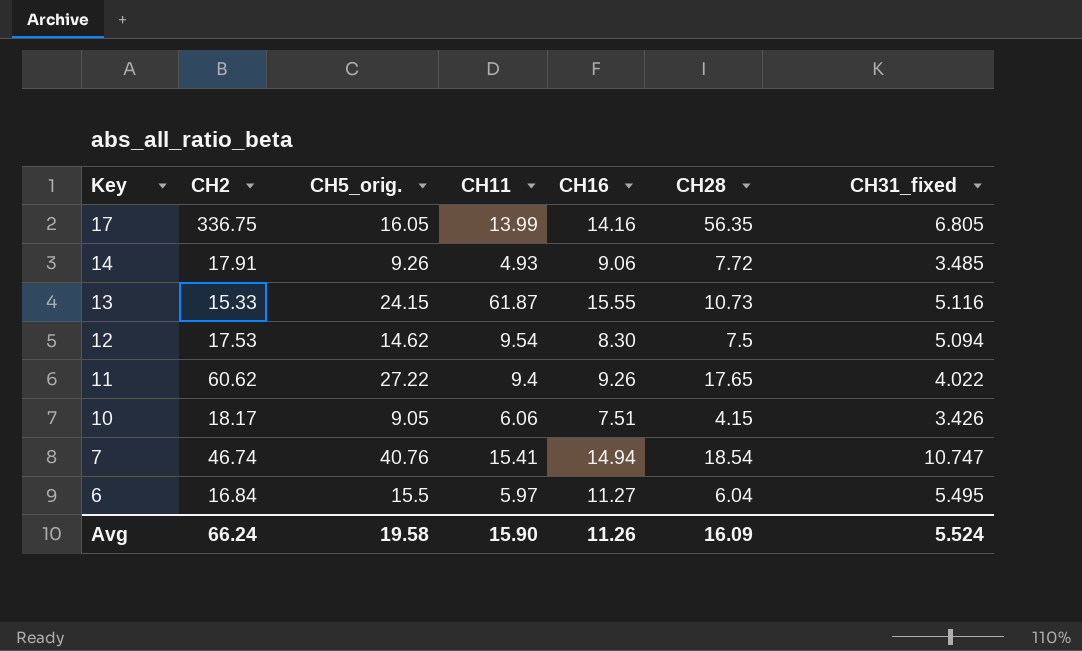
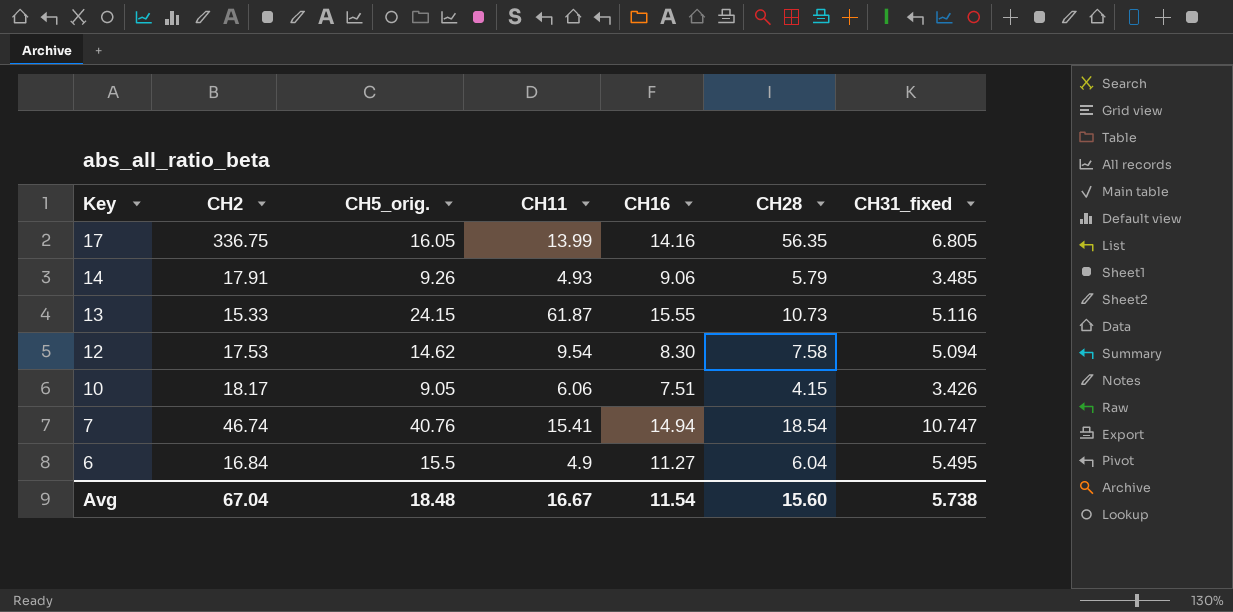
row 11: 60.62 | 27.22 | 9.4 | 9.26 | 17.65 | 4.022 -> none
14 | CH28: 7.72 -> 5.79
12 | CH28: 7.5 -> 7.58
6 | CH11: 5.97 -> 4.9
Avg | CH2: 66.24 -> 67.04
Avg | CH5_orig.: 19.58 -> 18.48
Avg | CH11: 15.90 -> 16.67
Avg | CH16: 11.26 -> 11.54
Avg | CH28: 16.09 -> 15.60
Avg | CH31_fixed: 5.524 -> 5.738

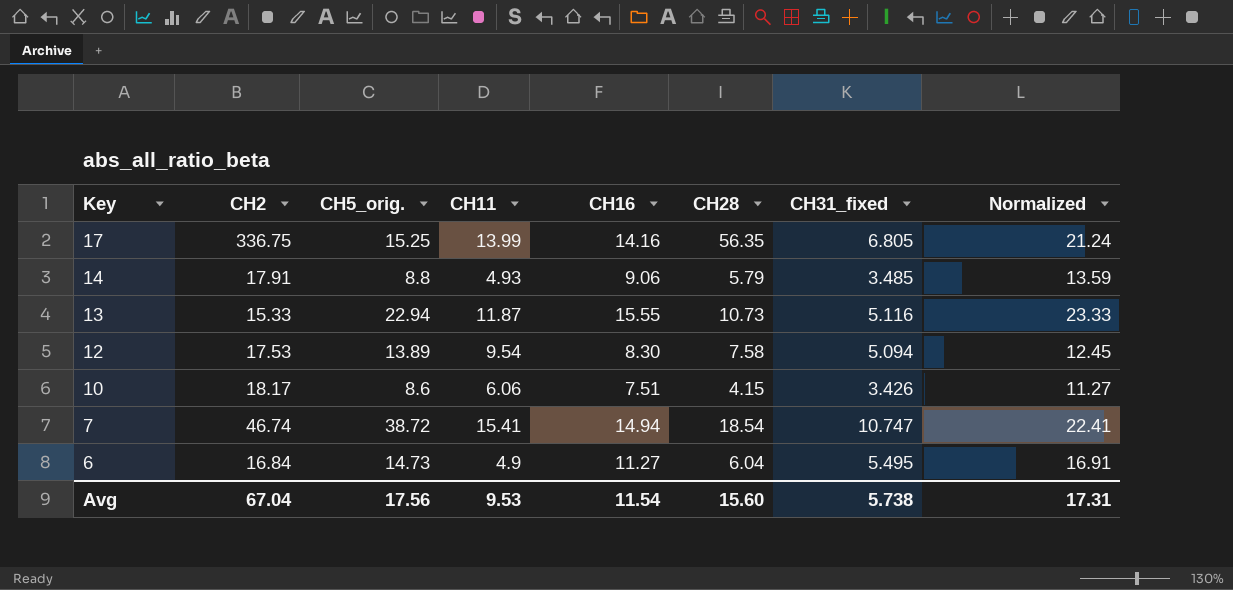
column Normalized | formula: none -> [CH16] * 1.5
17 | CH5_orig.: 16.05 -> 15.25
14 | CH5_orig.: 9.26 -> 8.8
13 | CH5_orig.: 24.15 -> 22.94
13 | CH11: 61.87 -> 11.87
12 | CH5_orig.: 14.62 -> 13.89
10 | CH5_orig.: 9.05 -> 8.6
7 | CH5_orig.: 40.76 -> 38.72
6 | CH5_orig.: 15.5 -> 14.73
Avg | CH5_orig.: 18.48 -> 17.56
Avg | CH11: 16.67 -> 9.53

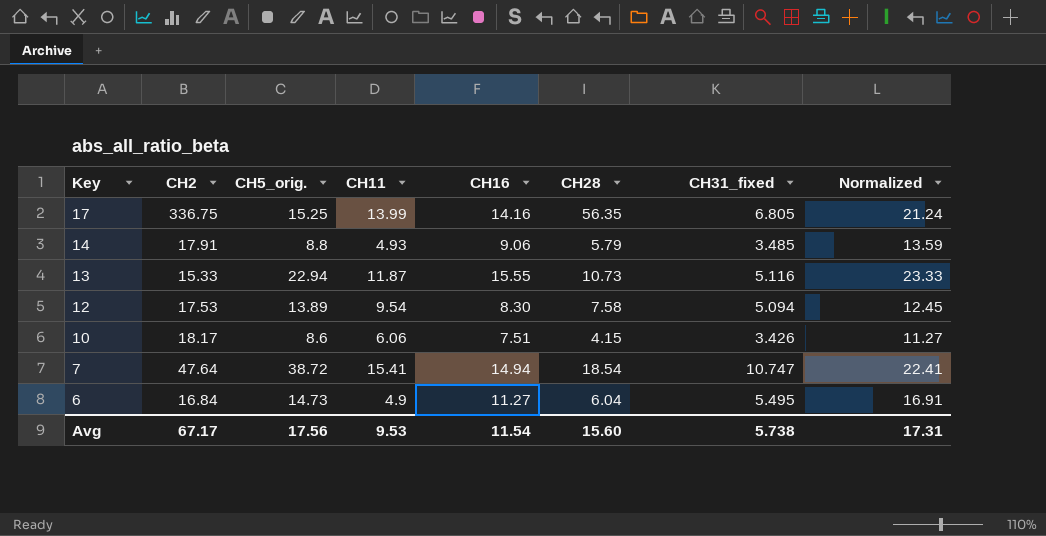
7 | CH2: 46.74 -> 47.64
Avg | CH2: 67.04 -> 67.17

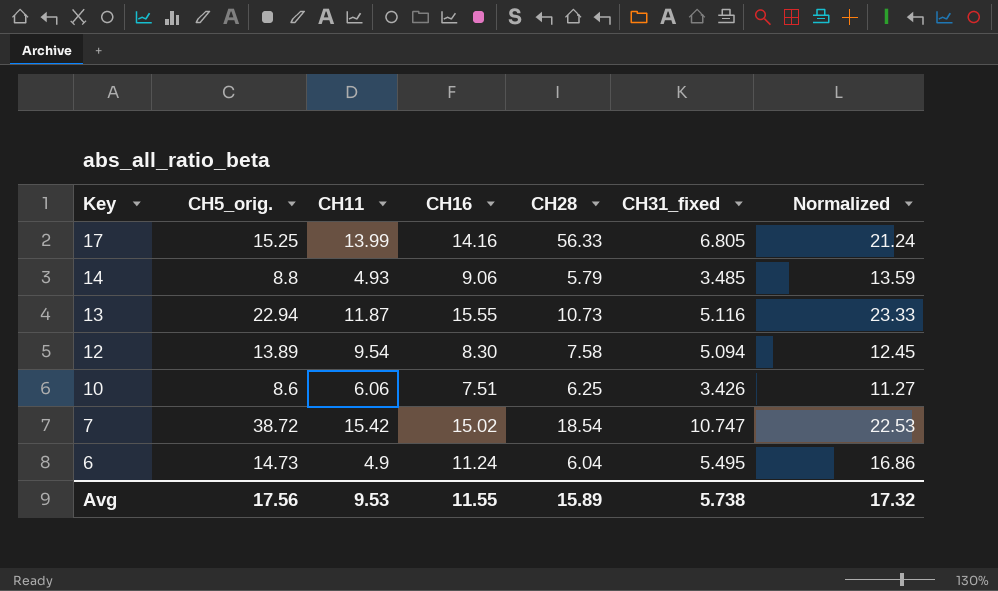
column CH2 | position: 2 -> none
17 | CH28: 56.35 -> 56.33
10 | CH28: 4.15 -> 6.25
7 | CH11: 15.41 -> 15.42
7 | CH16: 14.94 -> 15.02
7 | Normalized: 22.41 -> 22.53
6 | CH16: 11.27 -> 11.24
6 | Normalized: 16.91 -> 16.86
Avg | CH16: 11.54 -> 11.55
Avg | CH28: 15.60 -> 15.89
Avg | Normalized: 17.31 -> 17.32

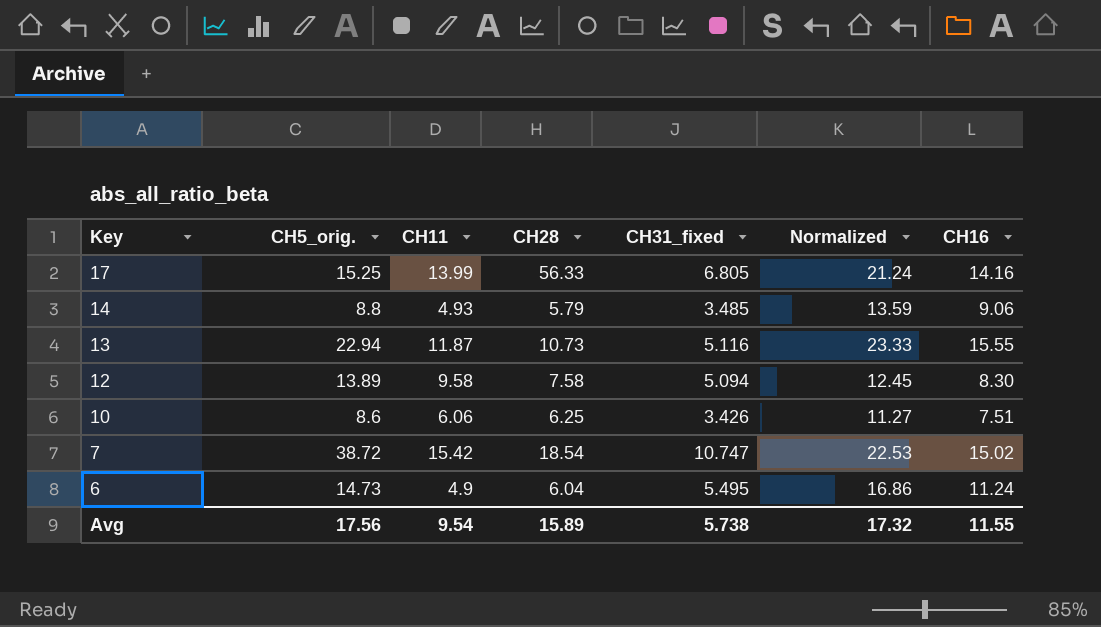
column CH16 | position: 4 -> 7
12 | CH11: 9.54 -> 9.58
Avg | CH11: 9.53 -> 9.54

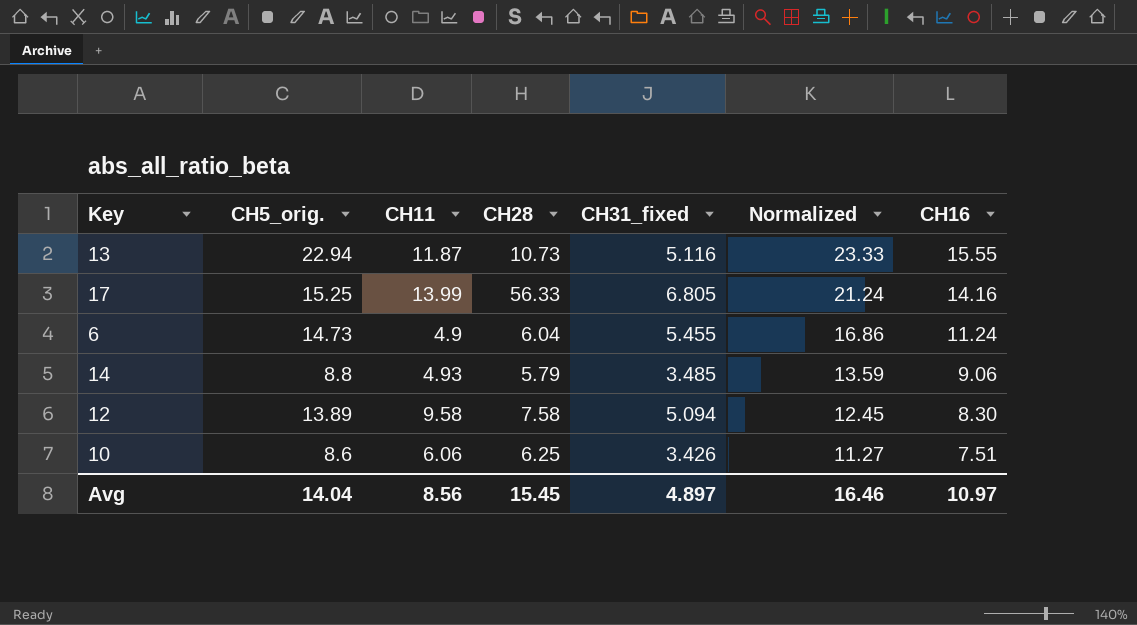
row order: Key descending -> Normalized descending
row 7: 38.72 | 15.42 | 18.54 | 10.747 | 22.53 | 15.02 -> none
6 | CH31_fixed: 5.495 -> 5.455
Avg | CH5_orig.: 17.56 -> 14.04
Avg | CH11: 9.54 -> 8.56
Avg | CH28: 15.89 -> 15.45
Avg | CH31_fixed: 5.738 -> 4.897
Avg | Normalized: 17.32 -> 16.46
Avg | CH16: 11.55 -> 10.97

